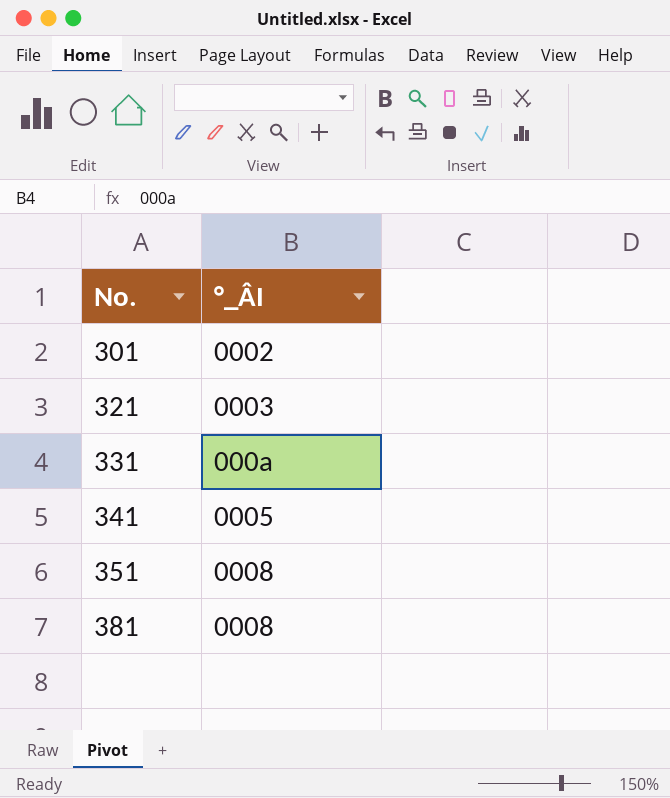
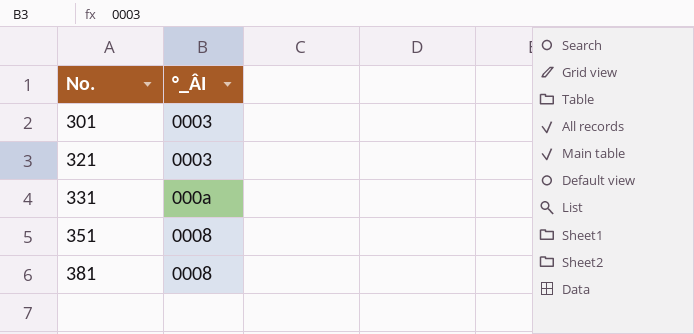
row 341: 0005 -> none
301 | °_ÂI: 0002 -> 0003

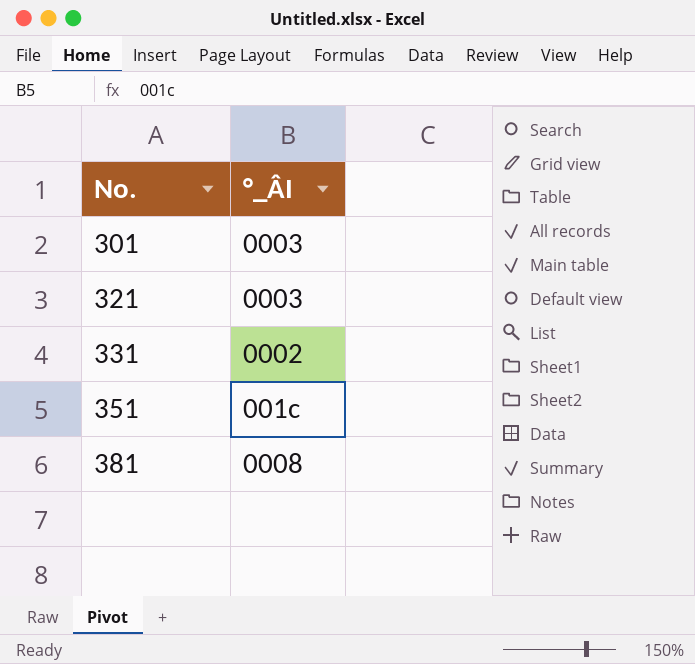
331 | °_ÂI: 000a -> 0002
351 | °_ÂI: 0008 -> 001c

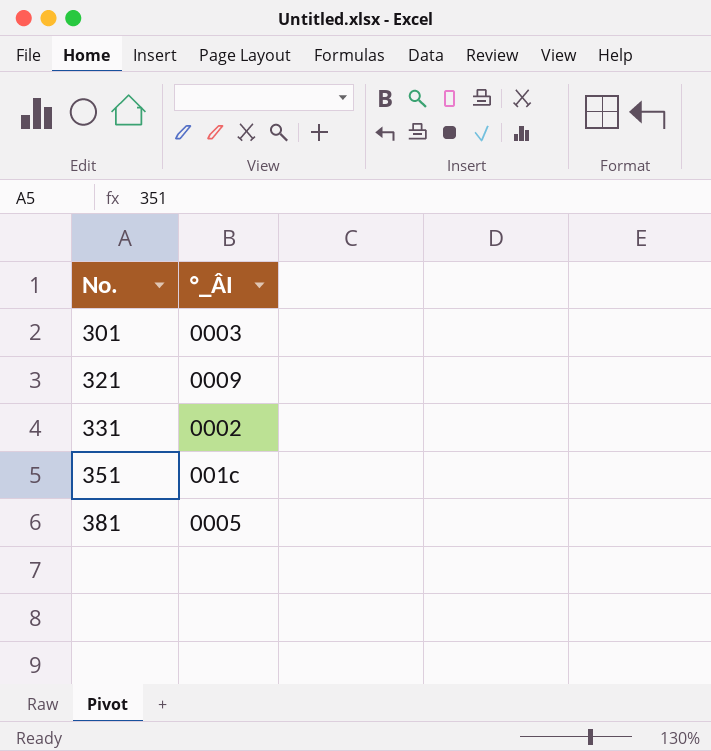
321 | °_ÂI: 0003 -> 0009
381 | °_ÂI: 0008 -> 0005

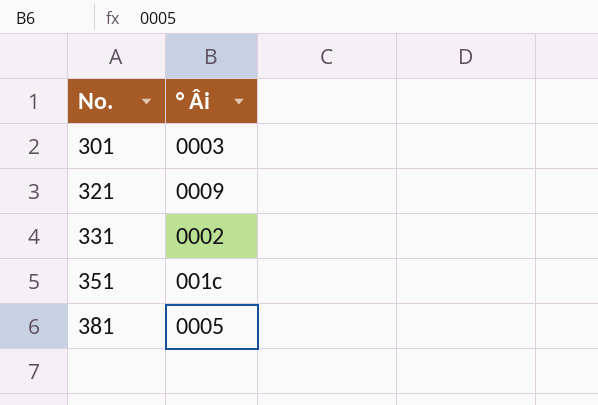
column name: °_ÂI -> ° Âi

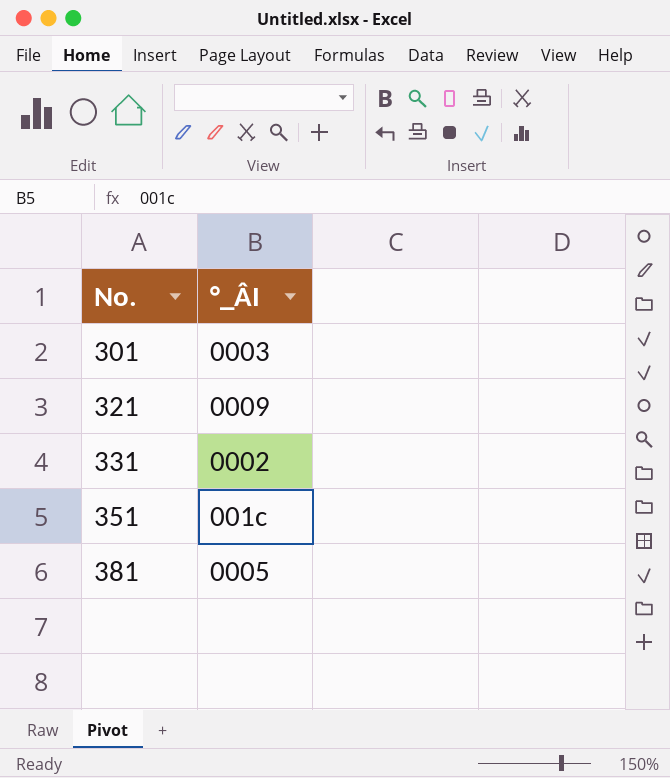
column name: ° Âi -> °_ÂI

